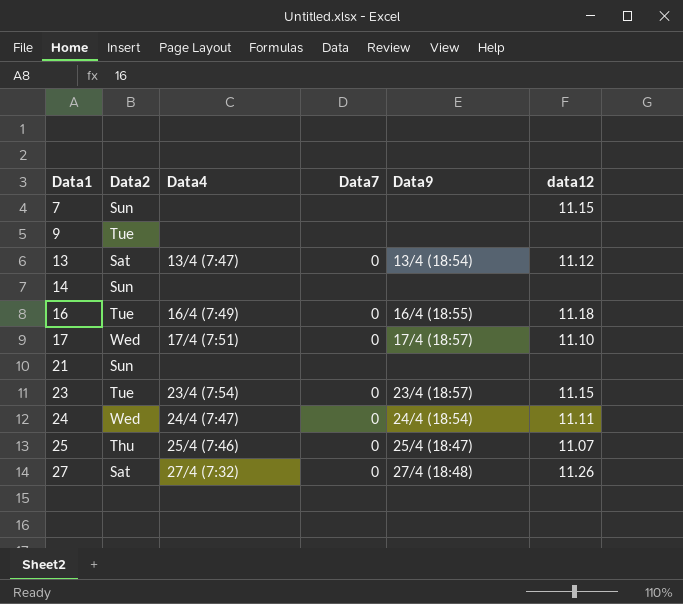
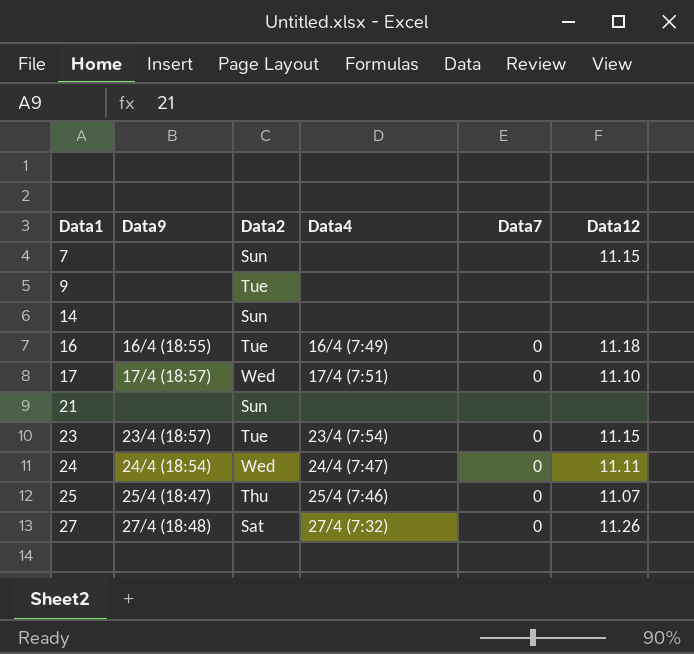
column Data9 | position: 5 -> 2
column name: data12 -> Data12
row 13: Sat | 13/4 (7:47) | 0 | 13/4 (18:54) | 11.12 -> none

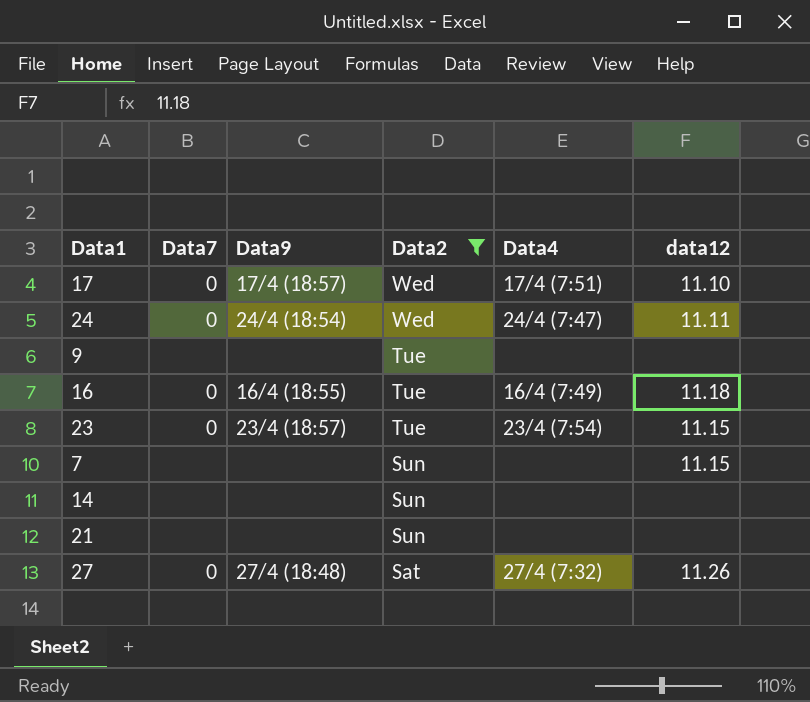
filter: none -> Data2 != Thu
row order: Data1 ascending -> Data2 descending
column Data7 | position: 5 -> 2
column name: Data12 -> data12

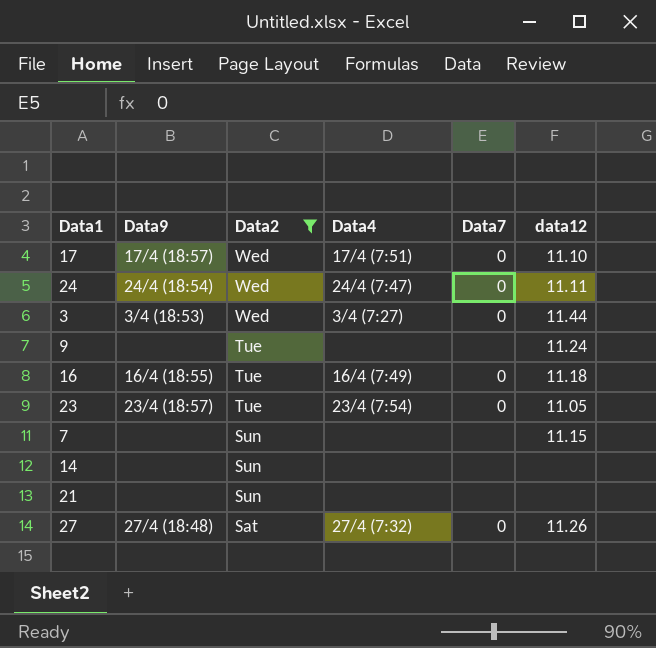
column Data7 | position: 2 -> 5
row 3: none -> 3/4 (18:53) | Wed | 3/4 (7:27) | 0 | 11.44
9 | data12: none -> 11.24
23 | data12: 11.15 -> 11.05

